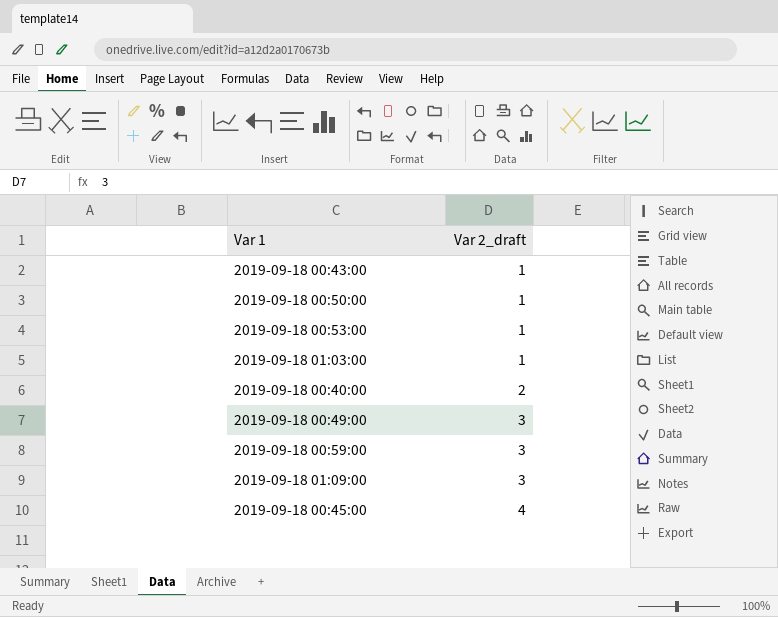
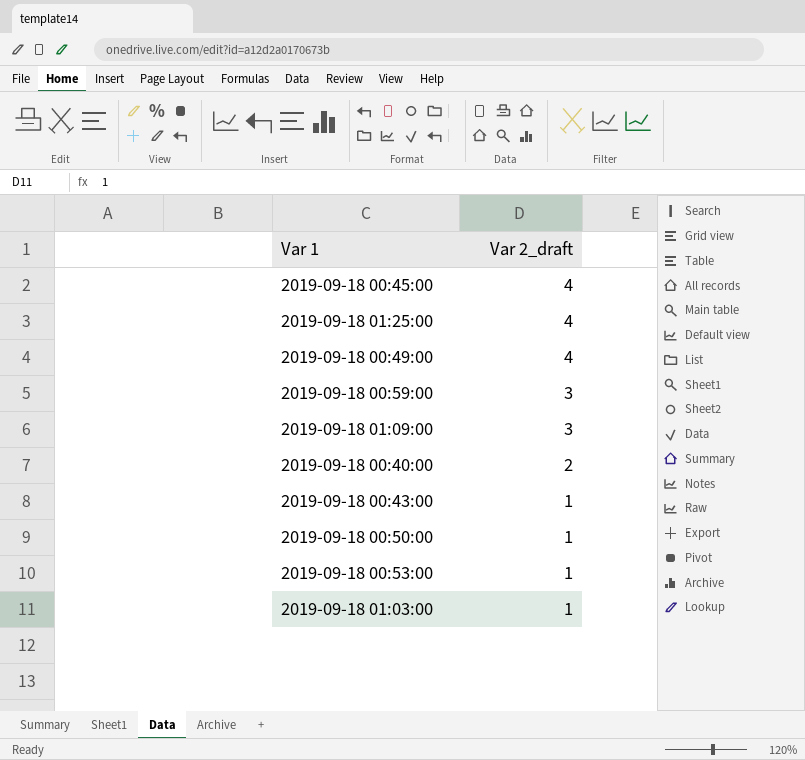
row order: Var 2_draft ascending -> Var 2_draft descending
row 2019-09-18 01:25:00: none -> 4
2019-09-18 00:49:00 | Var 2_draft: 3 -> 4

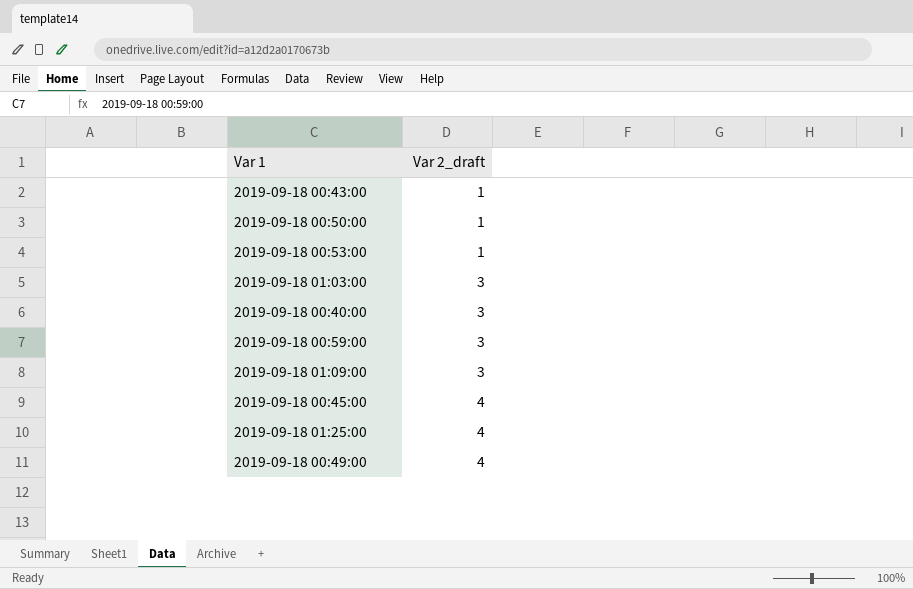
row order: Var 2_draft descending -> Var 2_draft ascending
2019-09-18 01:03:00 | Var 2_draft: 1 -> 3
2019-09-18 00:40:00 | Var 2_draft: 2 -> 3

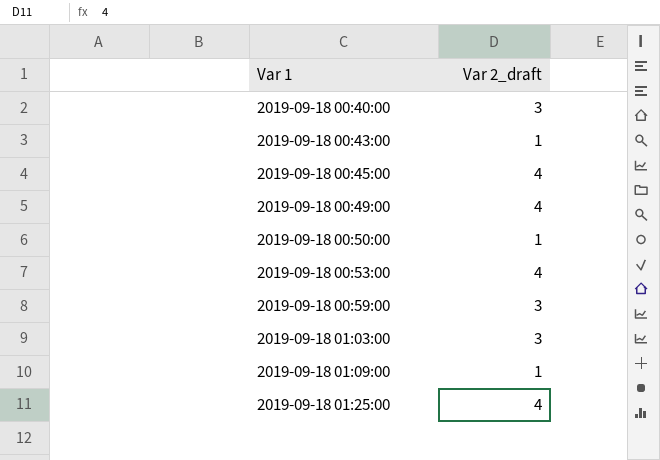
row order: Var 2_draft ascending -> Var 1 ascending
2019-09-18 00:53:00 | Var 2_draft: 1 -> 4
2019-09-18 01:09:00 | Var 2_draft: 3 -> 1

